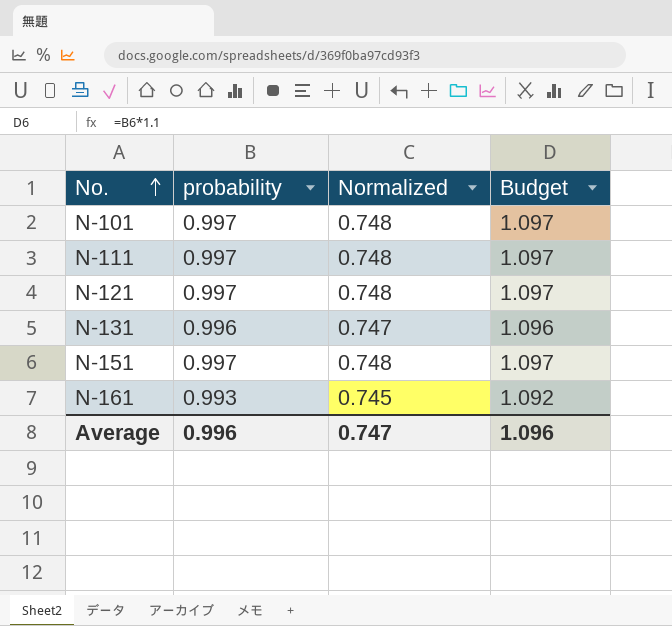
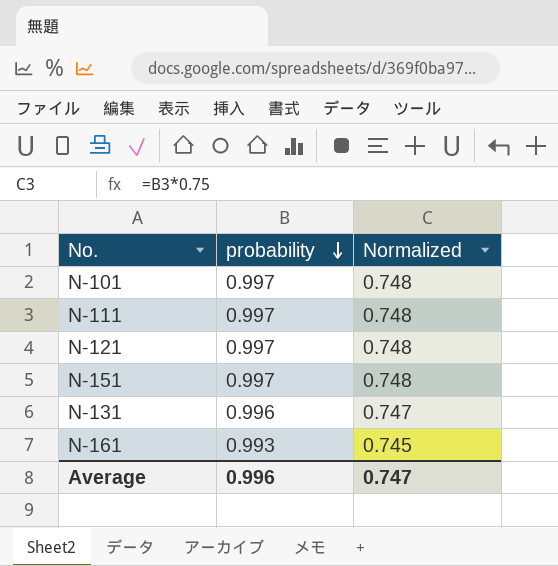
row order: No. ascending -> probability descending
column Budget | formula: [probability] * 1.1 -> none

